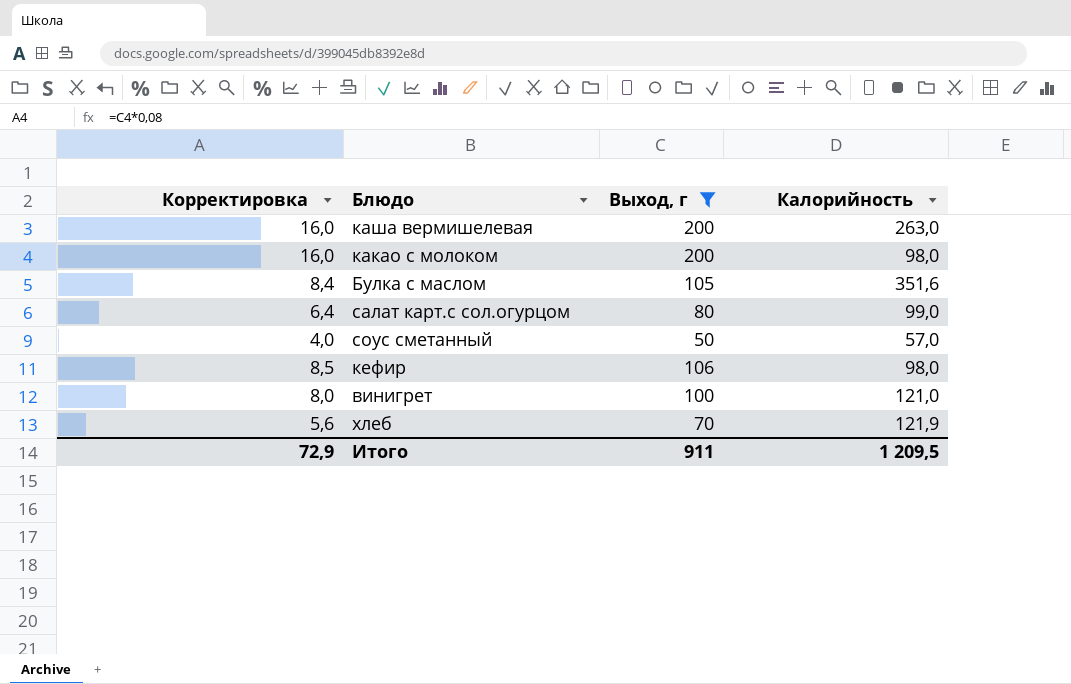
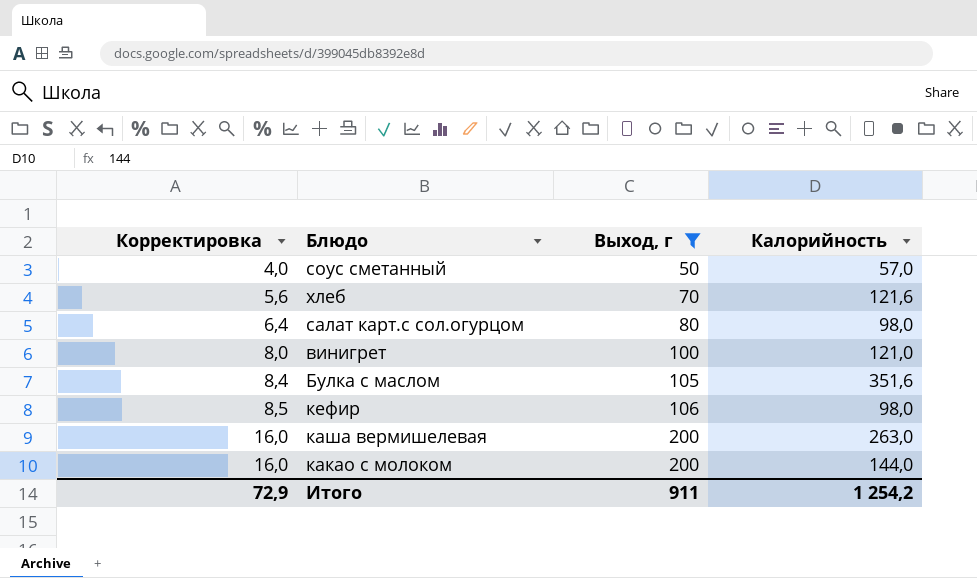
row order: none -> Корректировка ascending
хлеб | Калорийность: 121,9 -> 121,6
салат карт.с сол.огурцом | Калорийность: 99,0 -> 98,0
какао с молоком | Калорийность: 98,0 -> 144,0
Итого | Калорийность: 1 209,5 -> 1 254,2

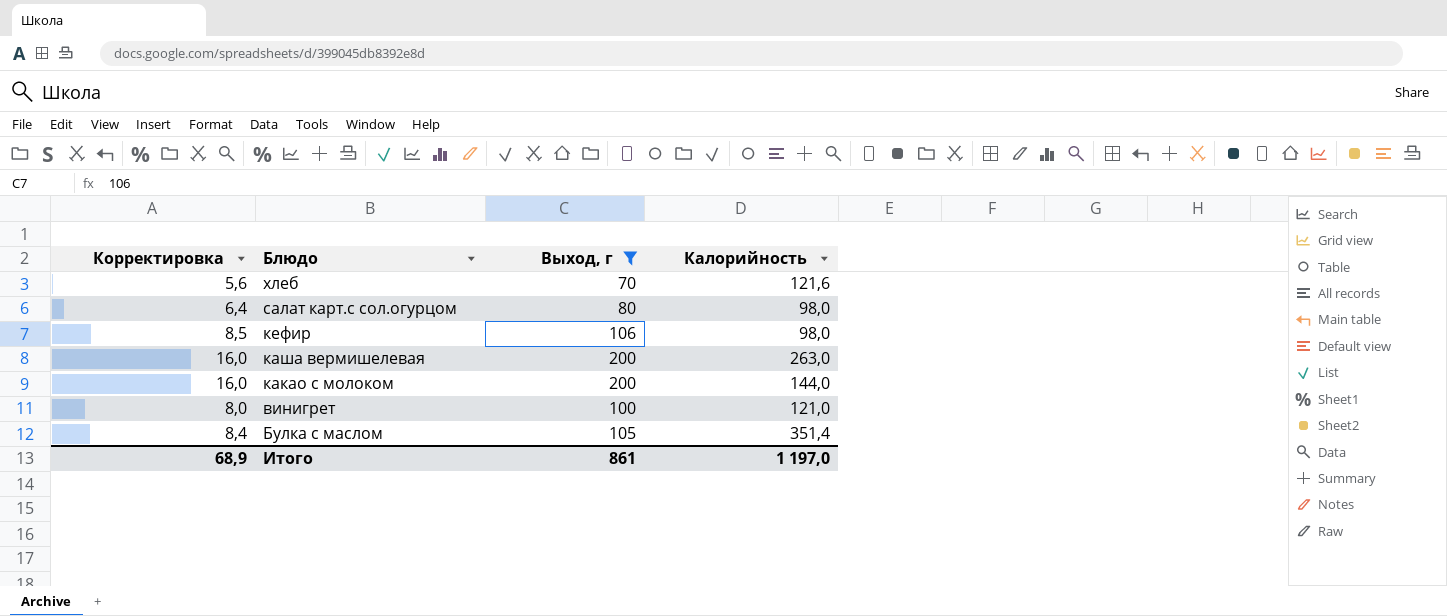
row order: Корректировка ascending -> Блюдо descending
row соус сметанный: 4,0 | 50 | 57,0 -> none
Булка с маслом | Калорийность: 351,6 -> 351,4
Итого | Корректировка: 72,9 -> 68,9
Итого | Выход, г: 911 -> 861
Итого | Калорийность: 1 254,2 -> 1 197,0

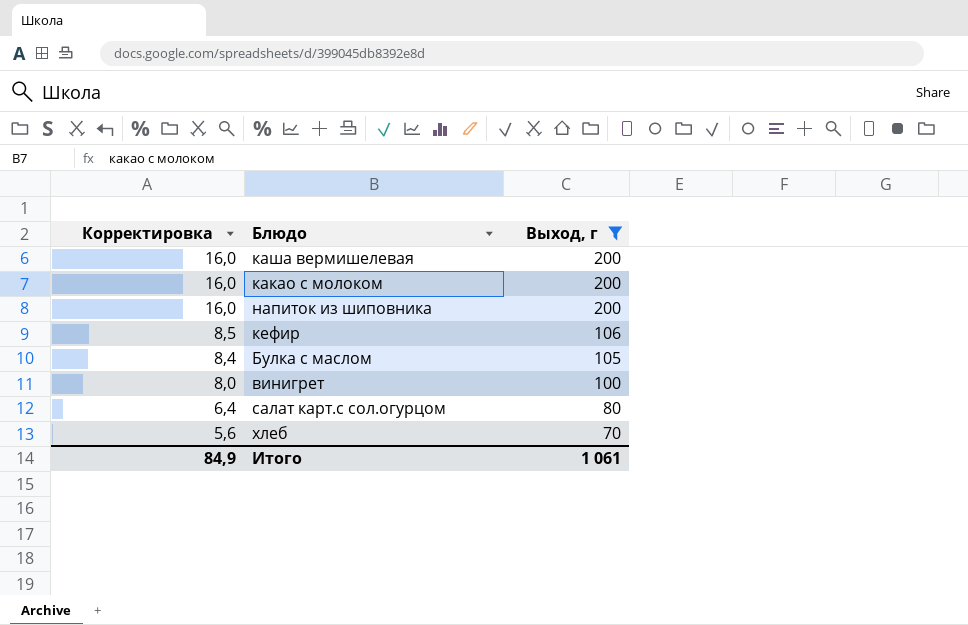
row order: Блюдо descending -> Корректировка descending
column Калорийность | position: 4 -> none
row напиток из шиповника: none -> 16,0 | 200
Итого | Корректировка: 68,9 -> 84,9
Итого | Выход, г: 861 -> 1 061

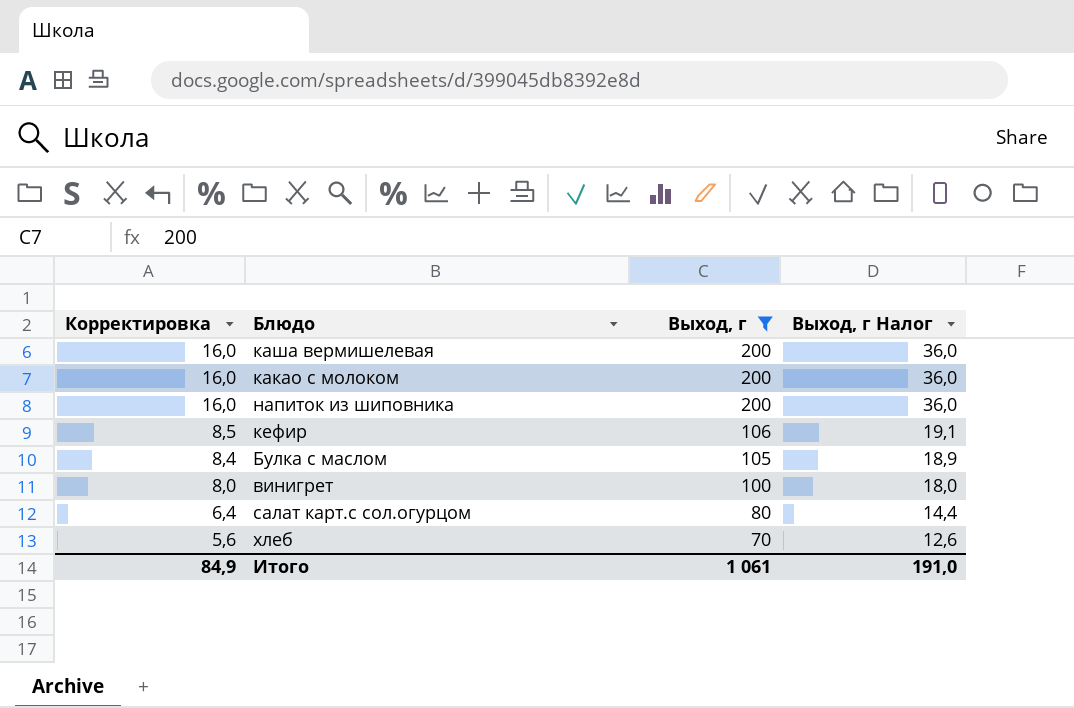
column Выход, г Налог | formula: none -> [Выход, г] * 0,18

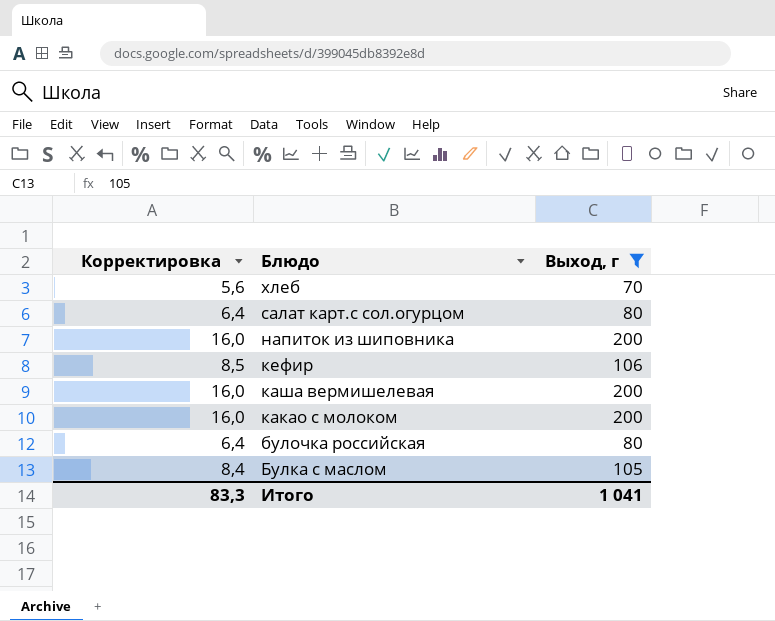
row order: Корректировка descending -> Блюдо descending
column Выход, г Налог | formula: [Выход, г] * 0,18 -> none
row винигрет: 8,0 | 100 | 18,0 -> none
row булочка российская: none -> 6,4 | 80
Итого | Корректировка: 84,9 -> 83,3
Итого | Выход, г: 1 061 -> 1 041

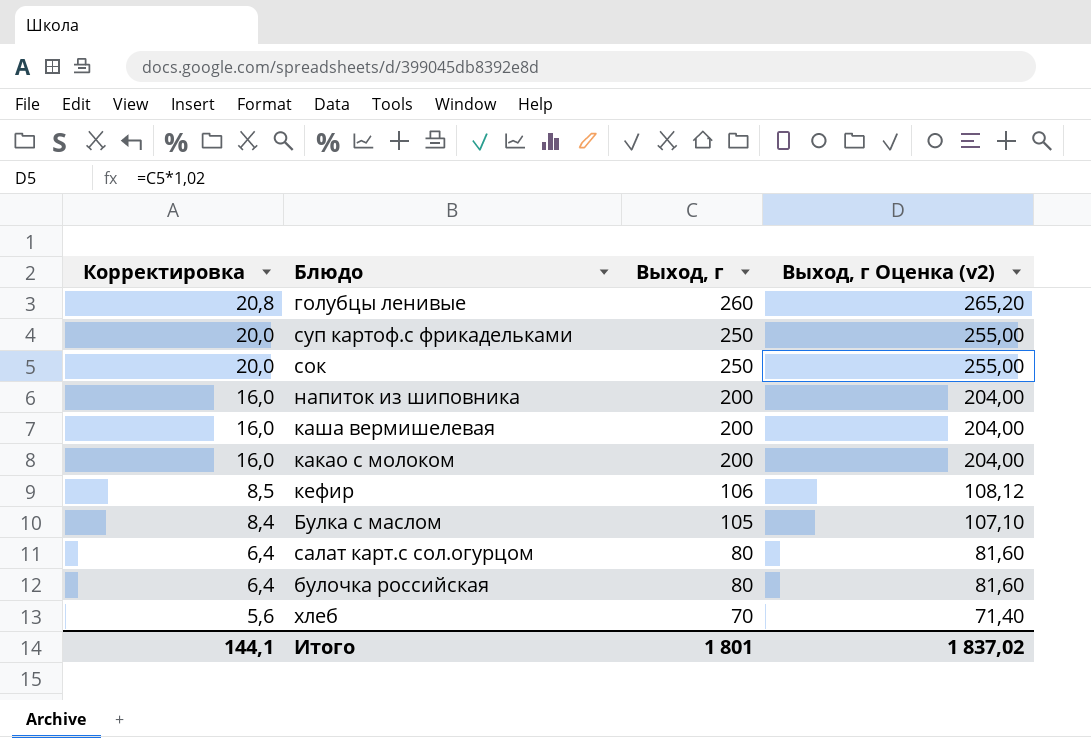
filter: Выход, г <= 200 -> none
row order: Блюдо descending -> Корректировка descending
column Выход, г Оценка (v2) | formula: none -> [Выход, г] * 1,02
Итого | Корректировка: 83,3 -> 144,1
Итого | Выход, г: 1 041 -> 1 801

